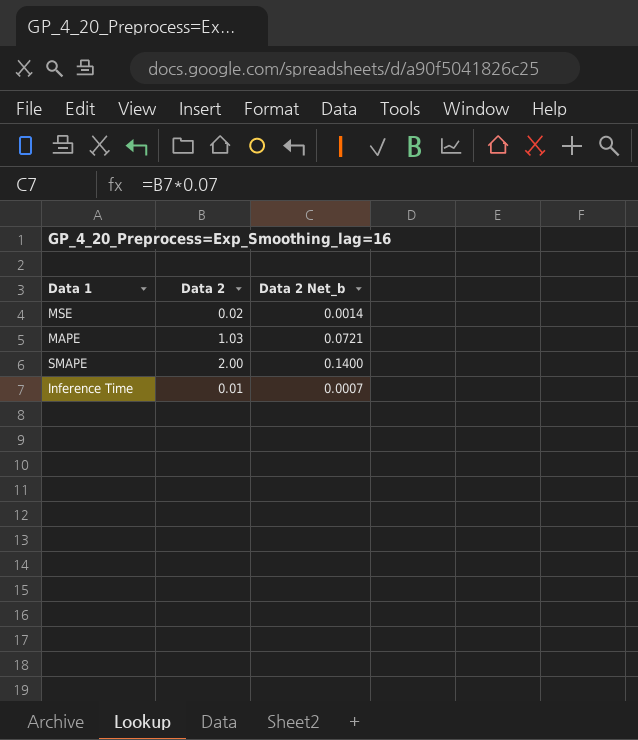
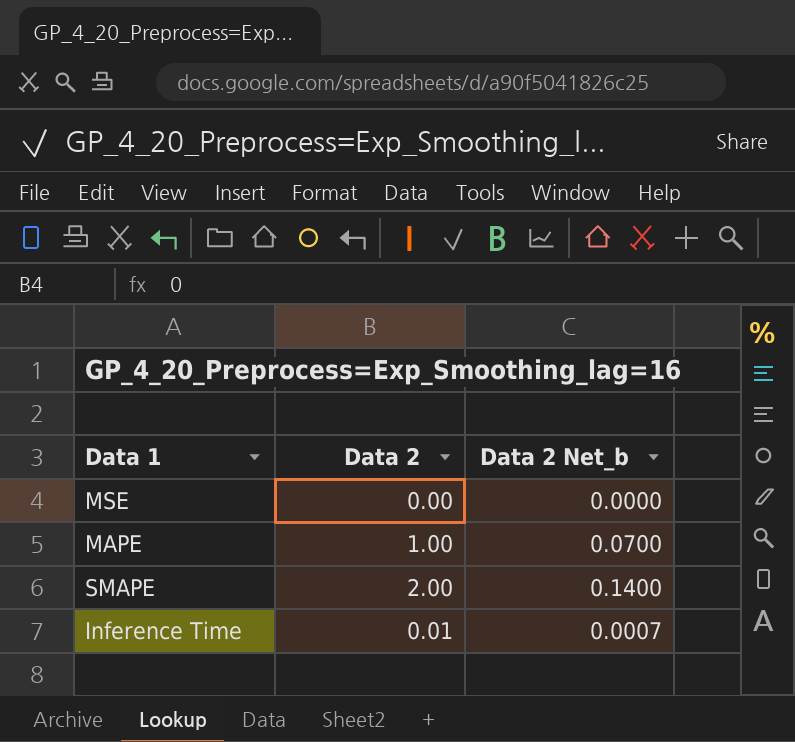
MSE | Data 2: 0.02 -> 0.00
MSE | Data 2 Net_b: 0.0014 -> 0.0000
MAPE | Data 2: 1.03 -> 1.00
MAPE | Data 2 Net_b: 0.0721 -> 0.0700

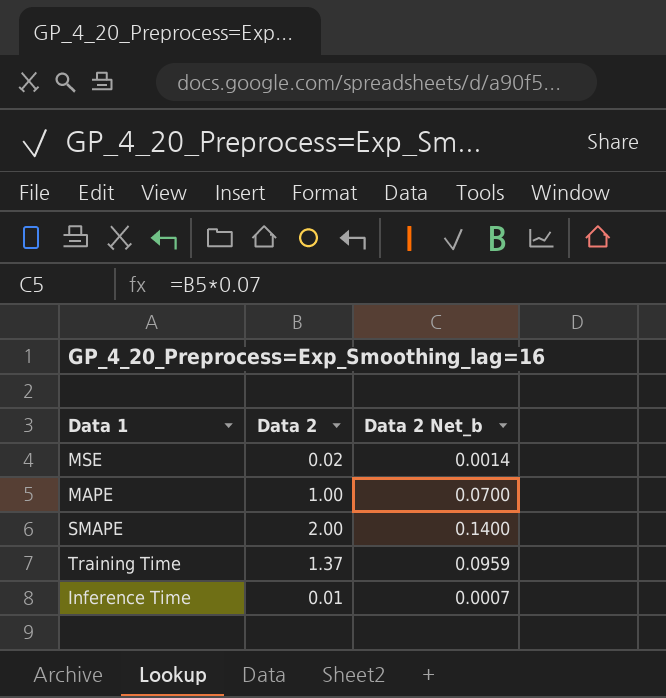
MSE | Data 2: 0.00 -> 0.02
MSE | Data 2 Net_b: 0.0000 -> 0.0014
row Training Time: none -> 1.37 | 0.0959

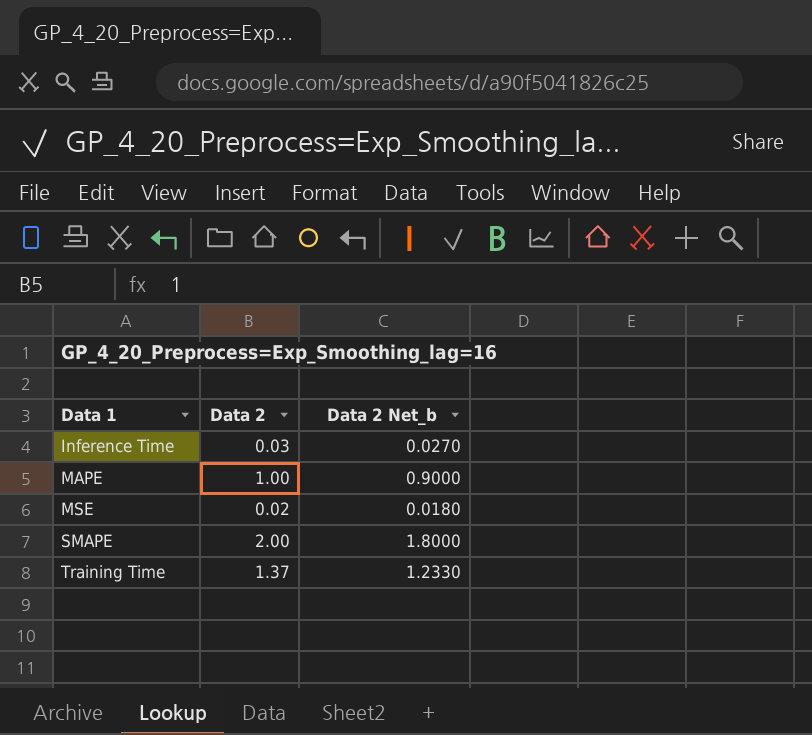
row order: none -> Data 1 ascending
column Data 2 Net_b | formula: [Data 2] * 0.07 -> [Data 2] * 0.9
Inference Time | Data 2: 0.01 -> 0.03

